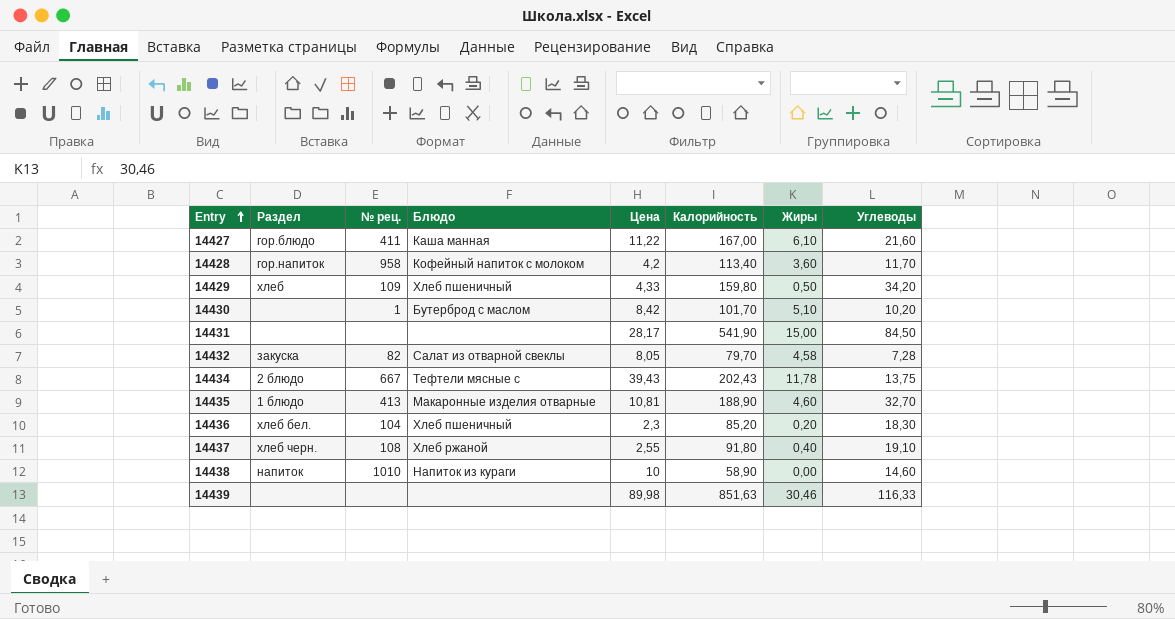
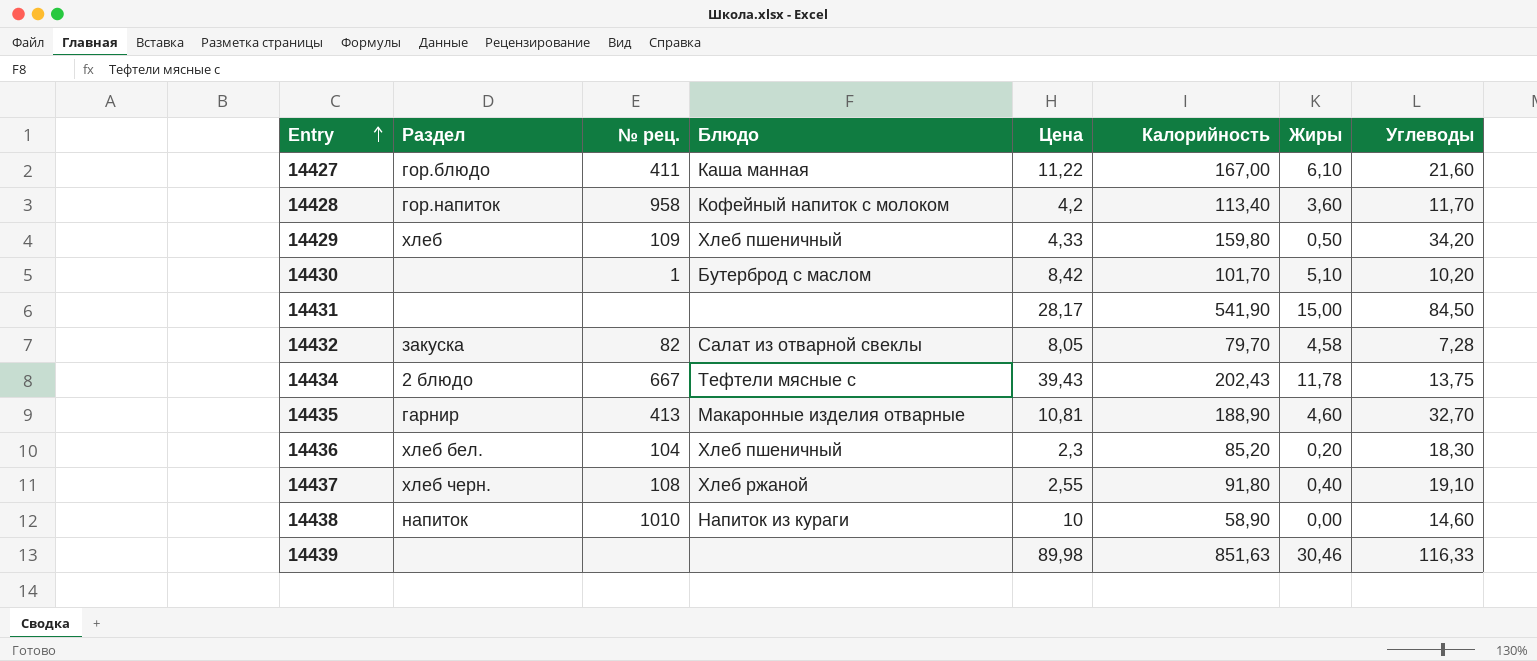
14435 | Раздел: 1 блюдо -> гарнир

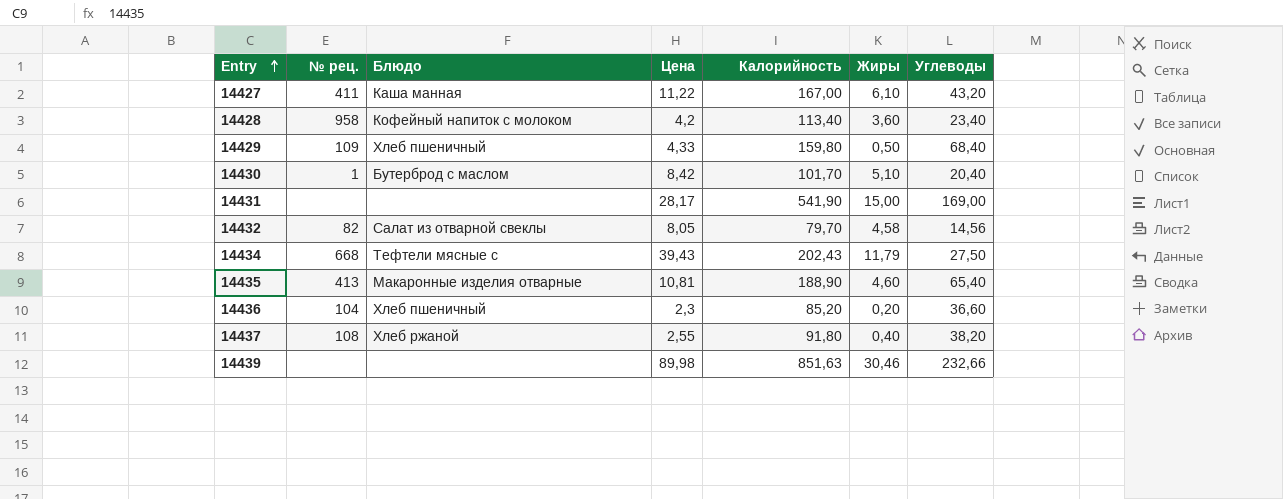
column Раздел | position: 2 -> none
row 14438: напиток | 1010 | Напиток из кураги | 10 | 58,90 | 0,00 | 14,60 -> none
14427 | Углеводы: 21,60 -> 43,20
14428 | Углеводы: 11,70 -> 23,40
14429 | Углеводы: 34,20 -> 68,40
14430 | Углеводы: 10,20 -> 20,40
14431 | Углеводы: 84,50 -> 169,00
14432 | Углеводы: 7,28 -> 14,56
14434 | № рец.: 667 -> 668
14434 | Жиры: 11,78 -> 11,79
14434 | Углеводы: 13,75 -> 27,50
14435 | Углеводы: 32,70 -> 65,40
14436 | Углеводы: 18,30 -> 36,60
14437 | Углеводы: 19,10 -> 38,20
14439 | Углеводы: 116,33 -> 232,66

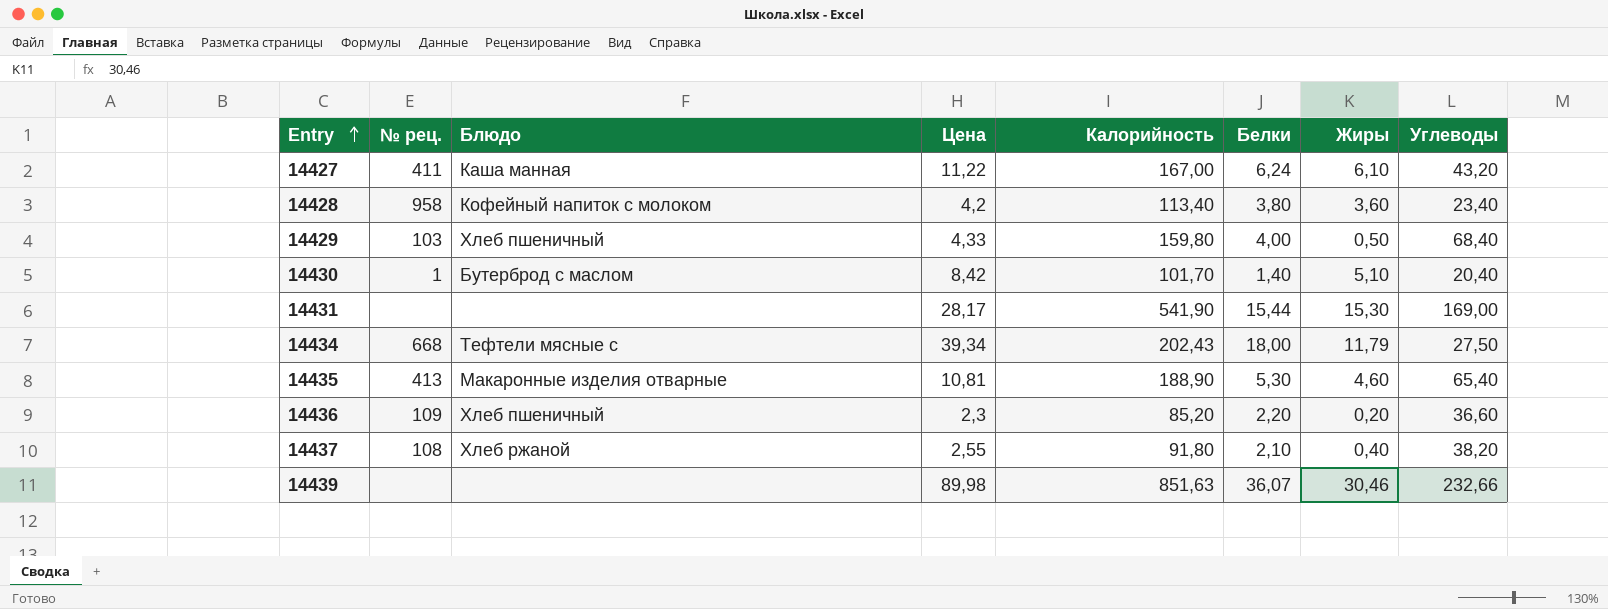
column Белки | position: none -> 6
row 14432: 82 | Салат из отварной свеклы | 8,05 | 79,70 | 4,58 | 14,56 -> none
14429 | № рец.: 109 -> 103
14431 | Жиры: 15,00 -> 15,30
14434 | Цена: 39,43 -> 39,34
14436 | № рец.: 104 -> 109

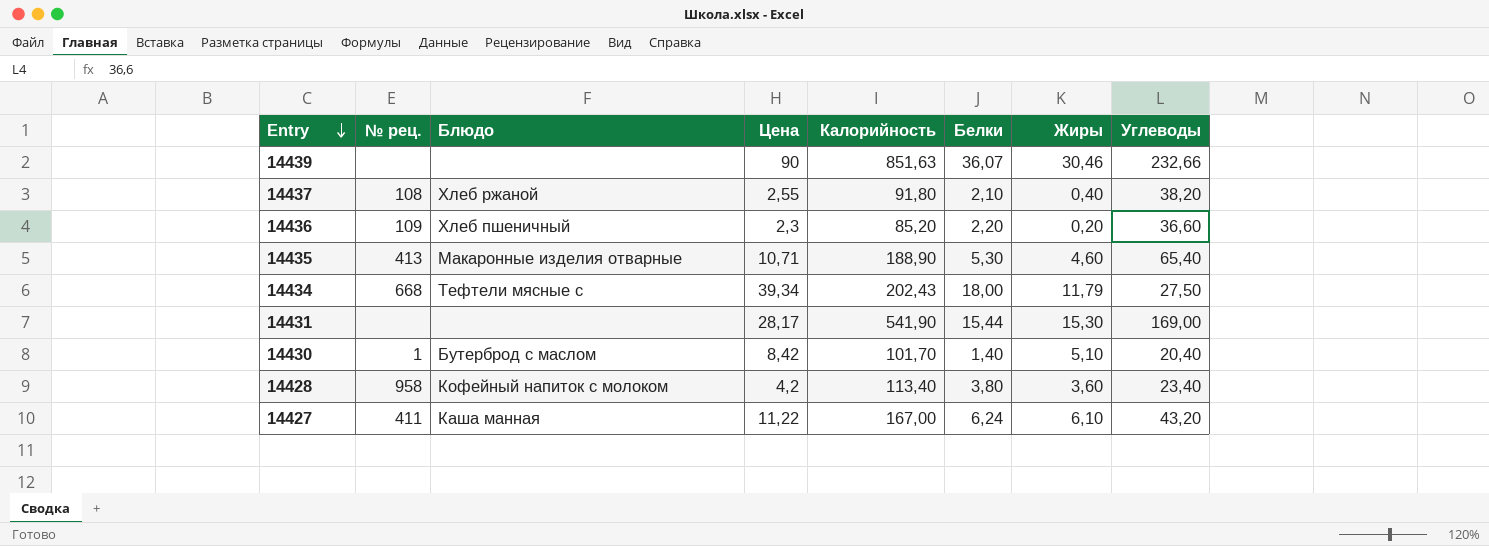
row order: Entry ascending -> Entry descending
row 14429: 103 | Хлеб пшеничный | 4,33 | 159,80 | 4,00 | 0,50 | 68,40 -> none
14439 | Цена: 89,98 -> 90
14435 | Цена: 10,81 -> 10,71

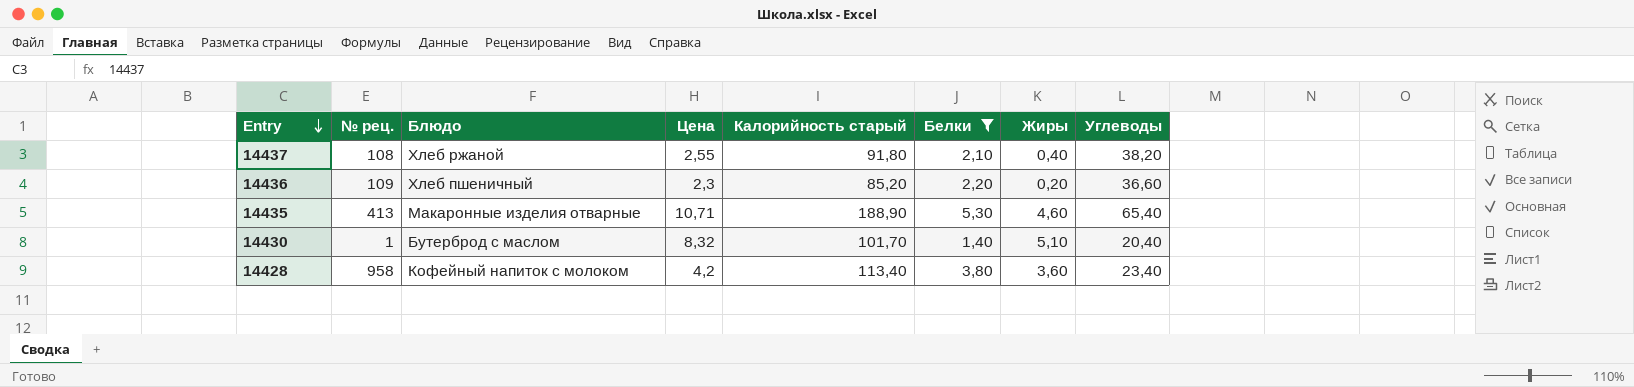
filter: none -> Белки <= 5,30
column name: Калорийность -> Калорийность старый
14430 | Цена: 8,42 -> 8,32

